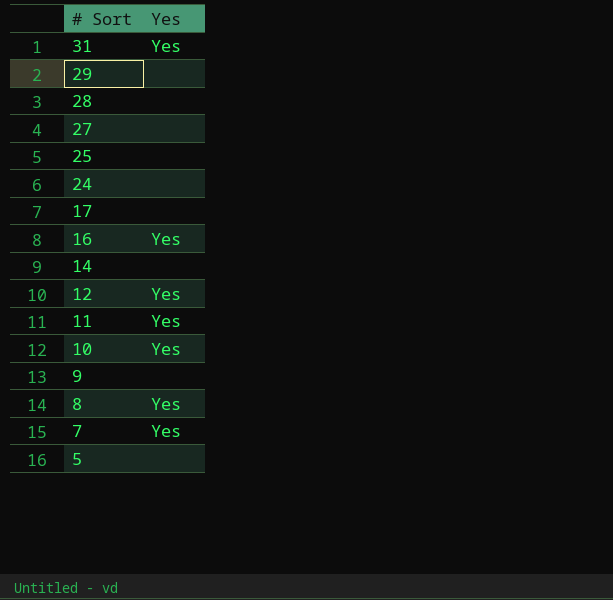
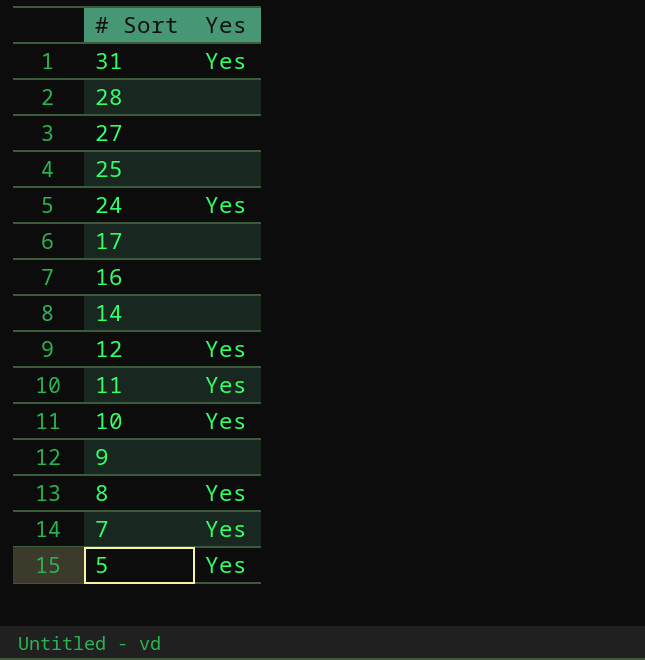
row 29: none -> none
24 | Yes: none -> Yes
16 | Yes: Yes -> none
5 | Yes: none -> Yes

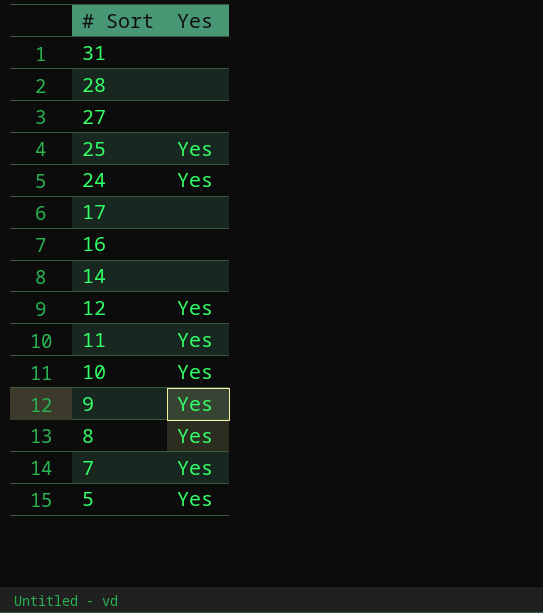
31 | Yes: Yes -> none
25 | Yes: none -> Yes
9 | Yes: none -> Yes

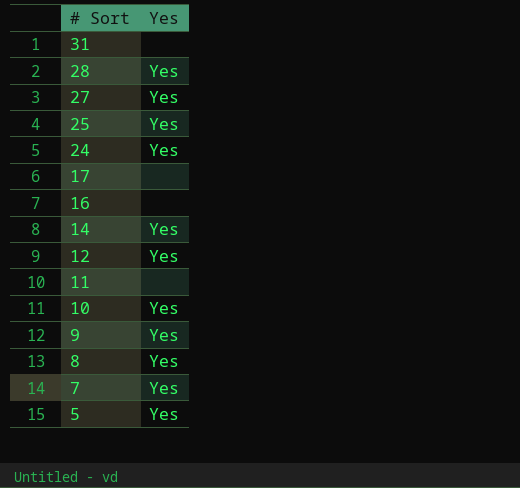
28 | Yes: none -> Yes
27 | Yes: none -> Yes
14 | Yes: none -> Yes
11 | Yes: Yes -> none

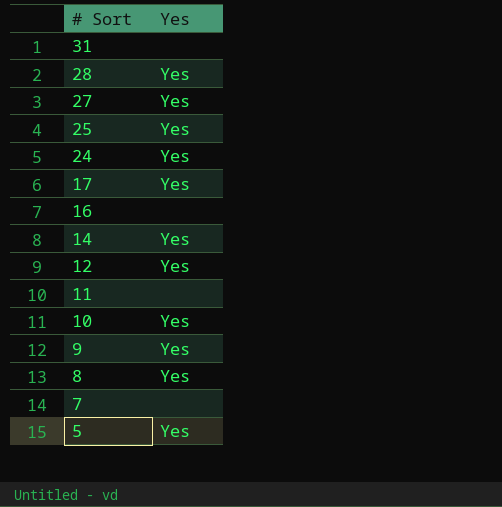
17 | Yes: none -> Yes
7 | Yes: Yes -> none

